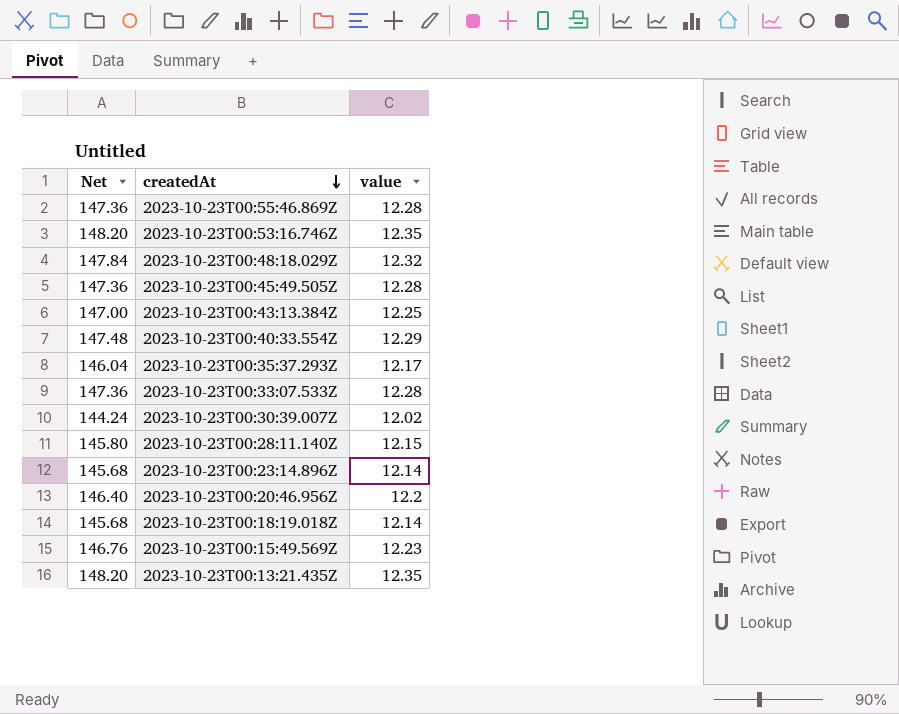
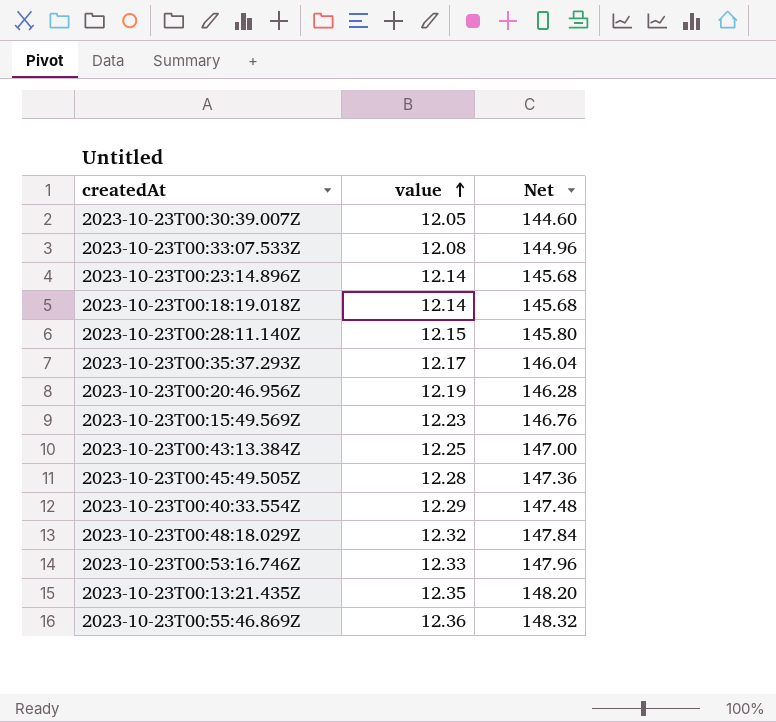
row order: createdAt descending -> value ascending
column Net | position: 1 -> 3
2023-10-23T00:30:39.007Z | value: 12.02 -> 12.05
2023-10-23T00:30:39.007Z | Net: 144.24 -> 144.60
2023-10-23T00:33:07.533Z | value: 12.28 -> 12.08
2023-10-23T00:33:07.533Z | Net: 147.36 -> 144.96
2023-10-23T00:20:46.956Z | value: 12.2 -> 12.19
2023-10-23T00:20:46.956Z | Net: 146.40 -> 146.28
2023-10-23T00:53:16.746Z | value: 12.35 -> 12.33
2023-10-23T00:53:16.746Z | Net: 148.20 -> 147.96
2023-10-23T00:55:46.869Z | value: 12.28 -> 12.36
2023-10-23T00:55:46.869Z | Net: 147.36 -> 148.32

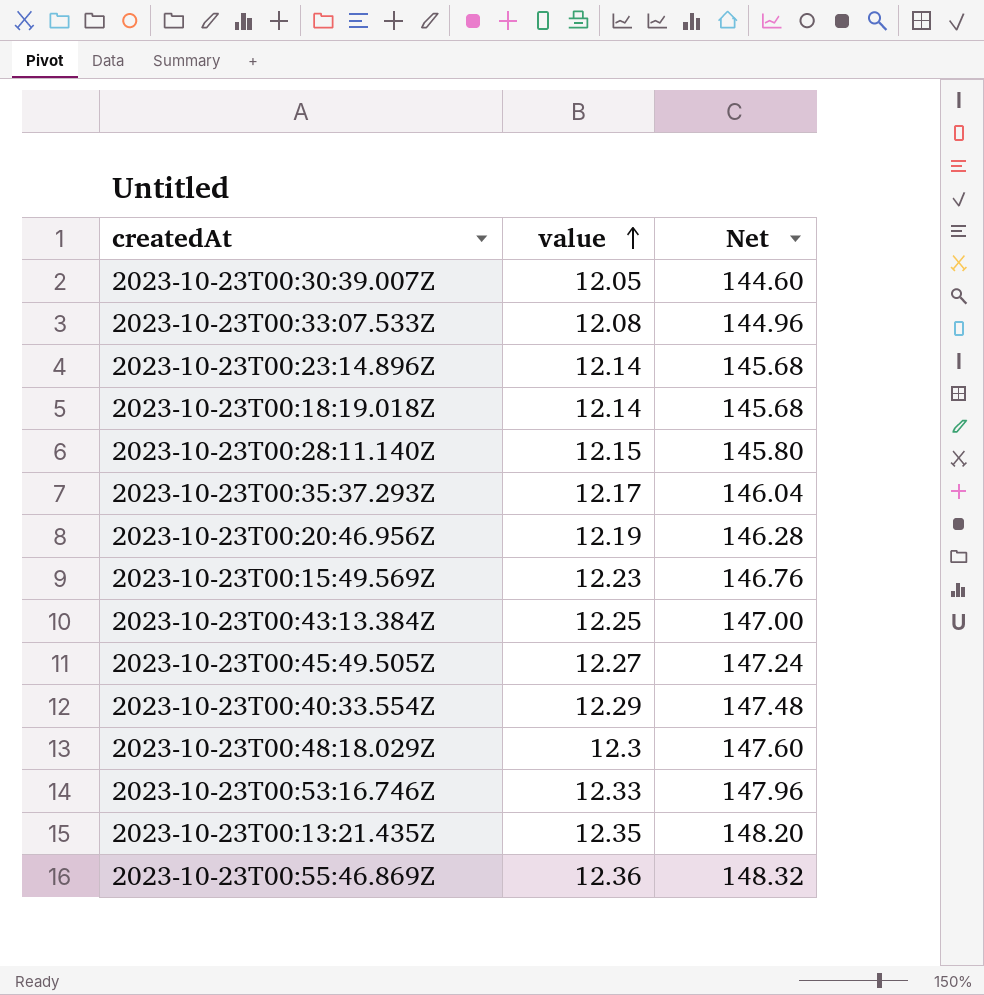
2023-10-23T00:45:49.505Z | value: 12.28 -> 12.27
2023-10-23T00:45:49.505Z | Net: 147.36 -> 147.24
2023-10-23T00:48:18.029Z | value: 12.32 -> 12.3
2023-10-23T00:48:18.029Z | Net: 147.84 -> 147.60

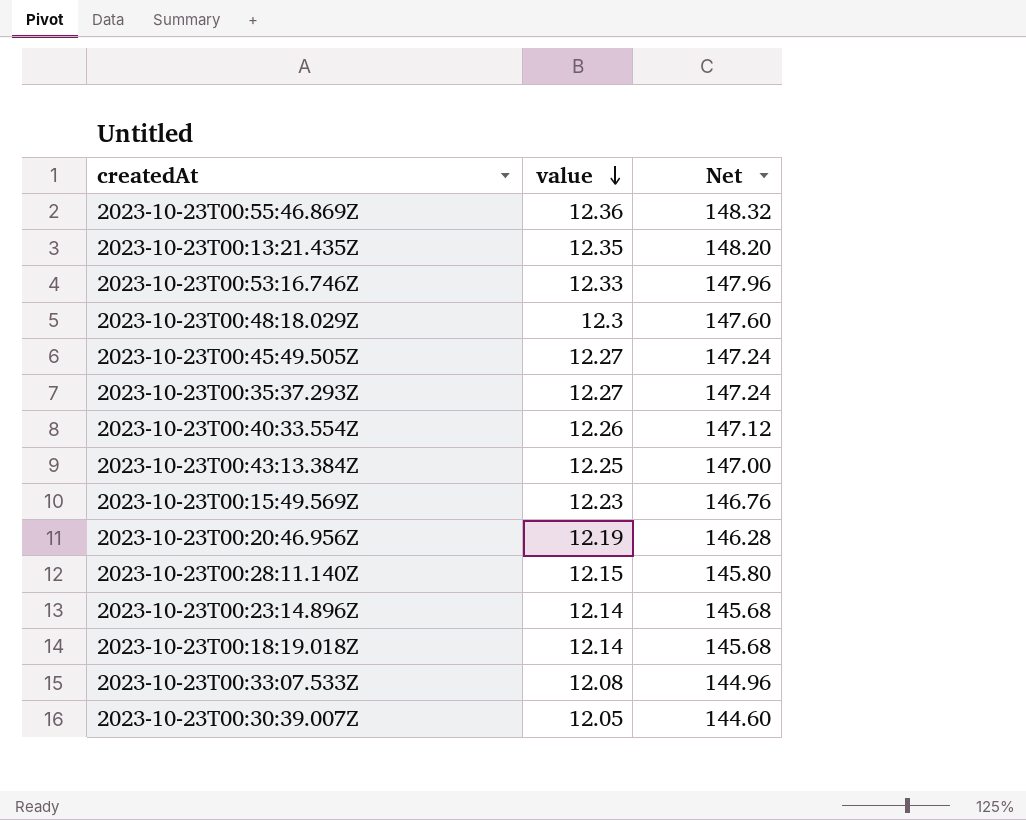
row order: value ascending -> value descending
2023-10-23T00:35:37.293Z | value: 12.17 -> 12.27
2023-10-23T00:35:37.293Z | Net: 146.04 -> 147.24
2023-10-23T00:40:33.554Z | value: 12.29 -> 12.26
2023-10-23T00:40:33.554Z | Net: 147.48 -> 147.12

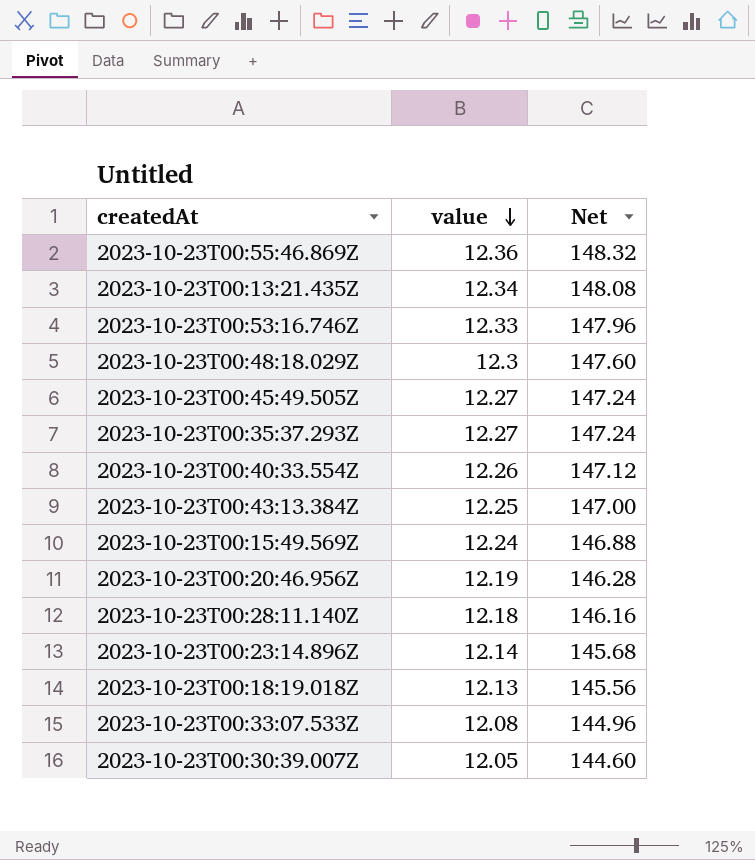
2023-10-23T00:13:21.435Z | value: 12.35 -> 12.34
2023-10-23T00:13:21.435Z | Net: 148.20 -> 148.08
2023-10-23T00:15:49.569Z | value: 12.23 -> 12.24
2023-10-23T00:15:49.569Z | Net: 146.76 -> 146.88
2023-10-23T00:28:11.140Z | value: 12.15 -> 12.18
2023-10-23T00:28:11.140Z | Net: 145.80 -> 146.16
2023-10-23T00:18:19.018Z | value: 12.14 -> 12.13
2023-10-23T00:18:19.018Z | Net: 145.68 -> 145.56

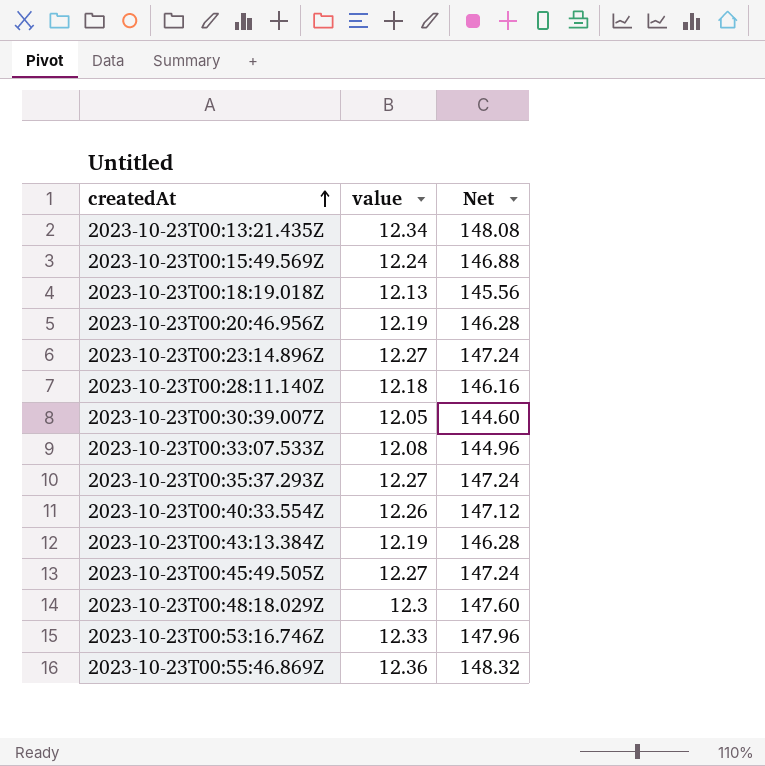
row order: value descending -> createdAt ascending
2023-10-23T00:23:14.896Z | value: 12.14 -> 12.27
2023-10-23T00:23:14.896Z | Net: 145.68 -> 147.24
2023-10-23T00:43:13.384Z | value: 12.25 -> 12.19
2023-10-23T00:43:13.384Z | Net: 147.00 -> 146.28

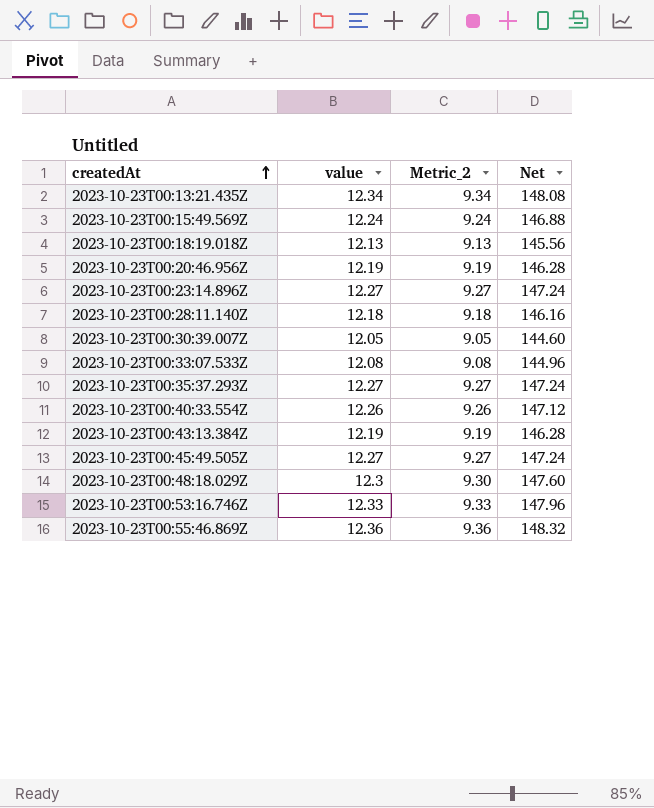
column Metric_2 | formula: none -> [value] - 3

